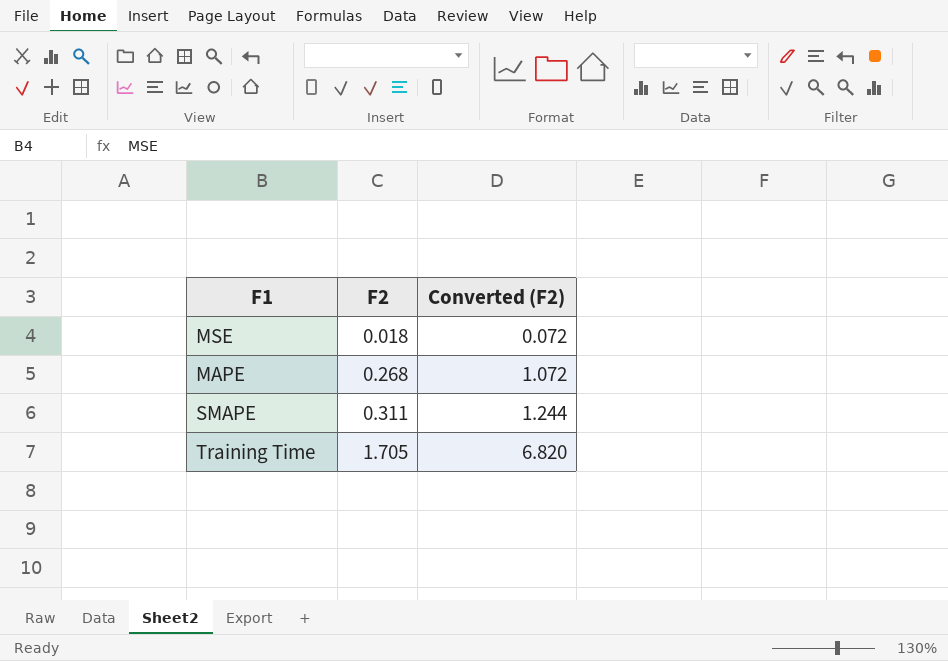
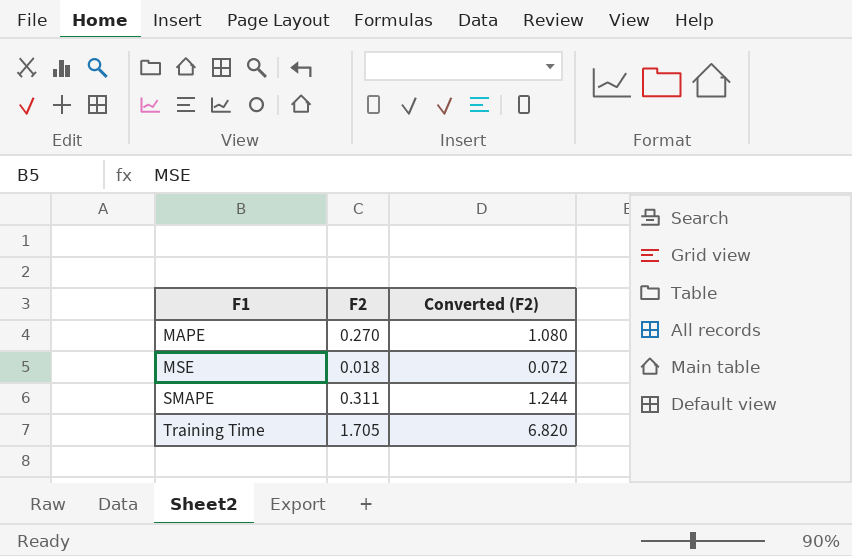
row order: F2 ascending -> F1 ascending
MAPE | F2: 0.268 -> 0.270
MAPE | Converted (F2): 1.072 -> 1.080

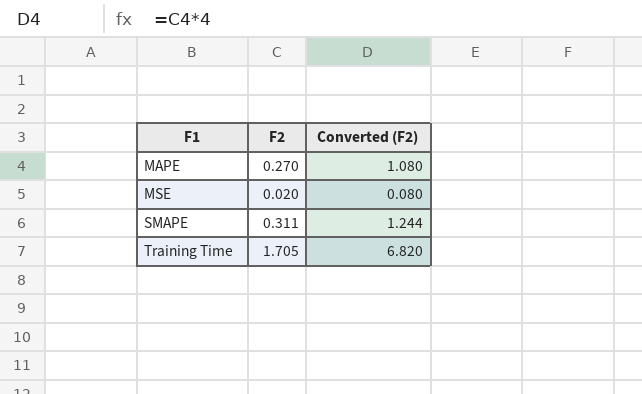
MSE | F2: 0.018 -> 0.020
MSE | Converted (F2): 0.072 -> 0.080

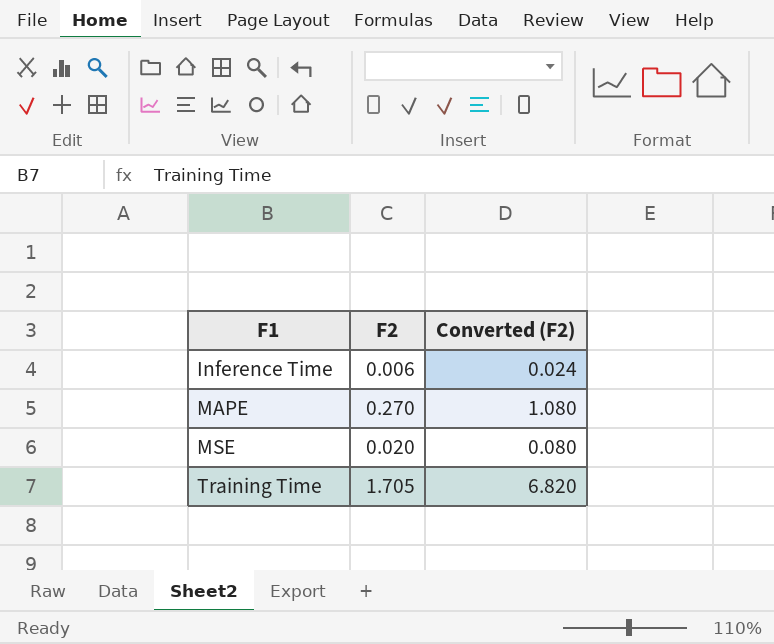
row SMAPE: 0.311 | 1.244 -> none
row Inference Time: none -> 0.006 | 0.024

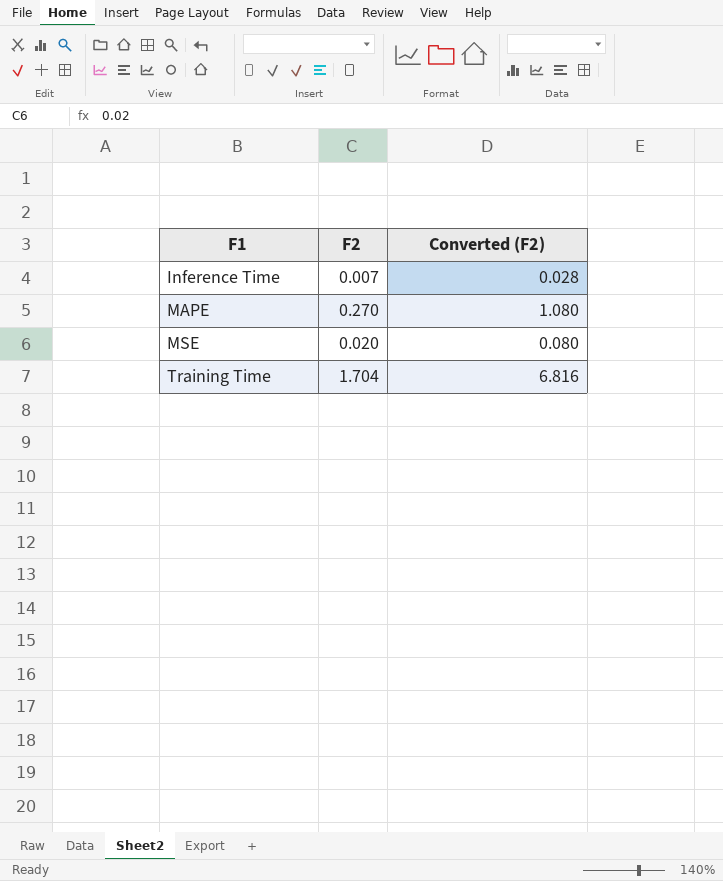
Inference Time | F2: 0.006 -> 0.007
Inference Time | Converted (F2): 0.024 -> 0.028
Training Time | F2: 1.705 -> 1.704
Training Time | Converted (F2): 6.820 -> 6.816

